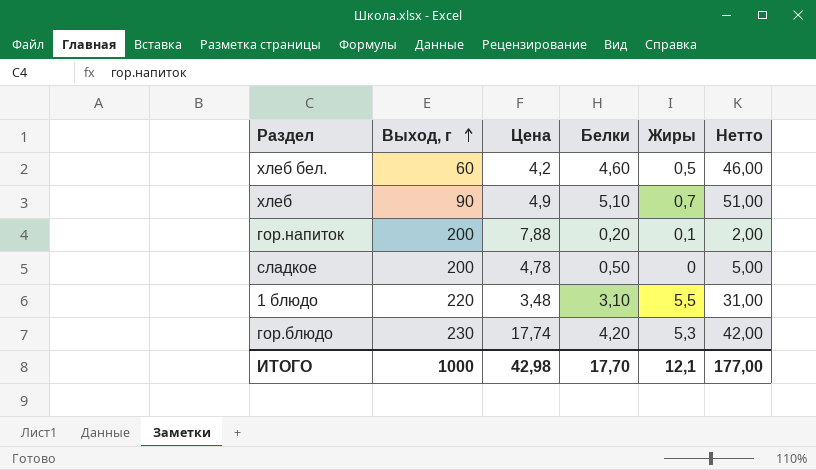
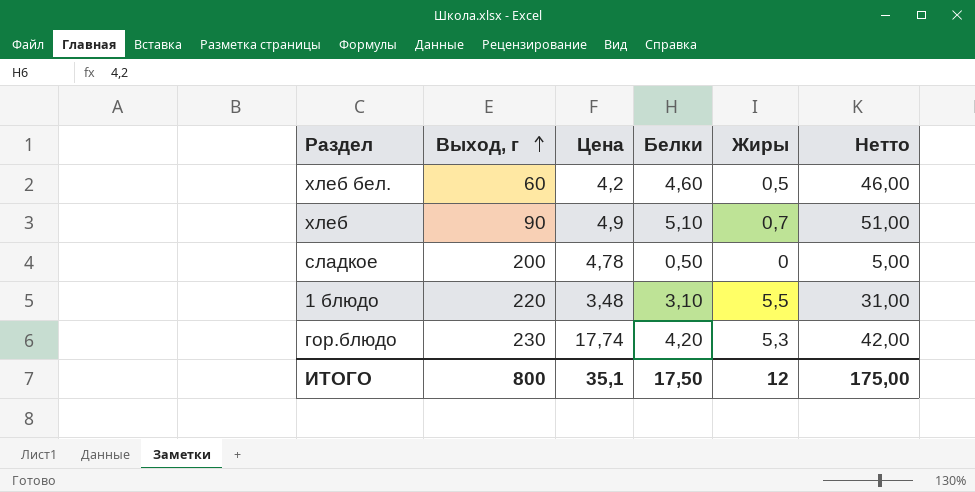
row гор.напиток: 200 | 7,88 | 0,20 | 0,1 | 2,00 -> none
ИТОГО | Выход, г: 1000 -> 800
ИТОГО | Цена: 42,98 -> 35,1
ИТОГО | Белки: 17,70 -> 17,50
ИТОГО | Жиры: 12,1 -> 12
ИТОГО | Нетто: 177,00 -> 175,00

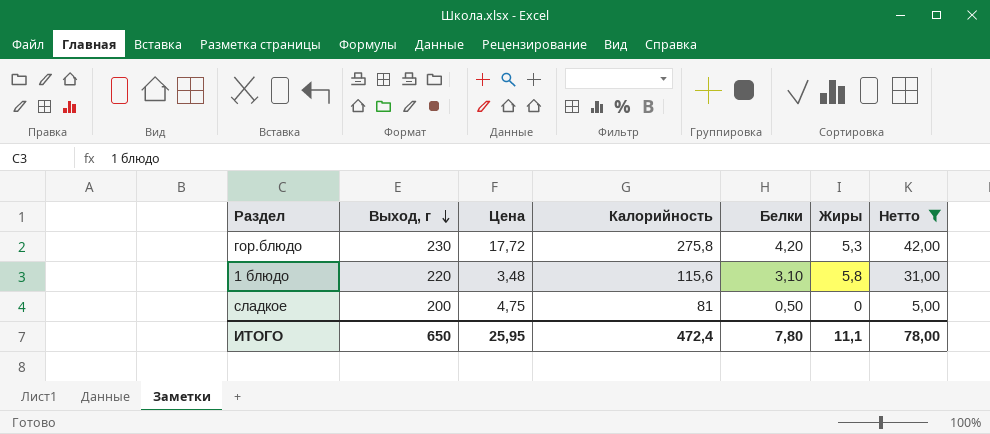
filter: none -> Нетто <= 42,00
row order: Выход, г ascending -> Выход, г descending
column Калорийность | position: none -> 4
гор.блюдо | Цена: 17,74 -> 17,72
1 блюдо | Жиры: 5,5 -> 5,8
сладкое | Цена: 4,78 -> 4,75
ИТОГО | Выход, г: 800 -> 650
ИТОГО | Цена: 35,1 -> 25,95
ИТОГО | Белки: 17,50 -> 7,80
ИТОГО | Жиры: 12 -> 11,1
ИТОГО | Нетто: 175,00 -> 78,00

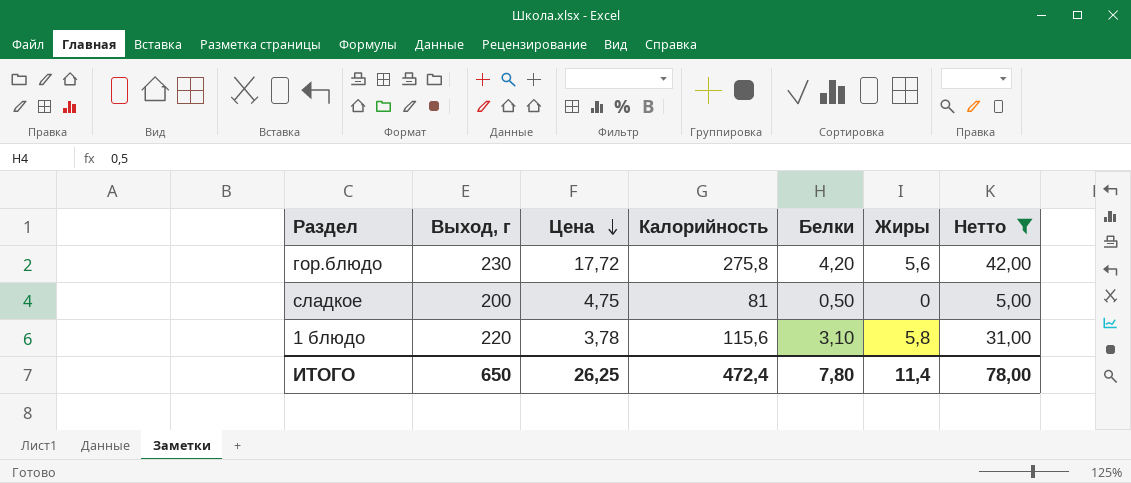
row order: Выход, г descending -> Цена descending
гор.блюдо | Жиры: 5,3 -> 5,6
1 блюдо | Цена: 3,48 -> 3,78
ИТОГО | Цена: 25,95 -> 26,25
ИТОГО | Жиры: 11,1 -> 11,4

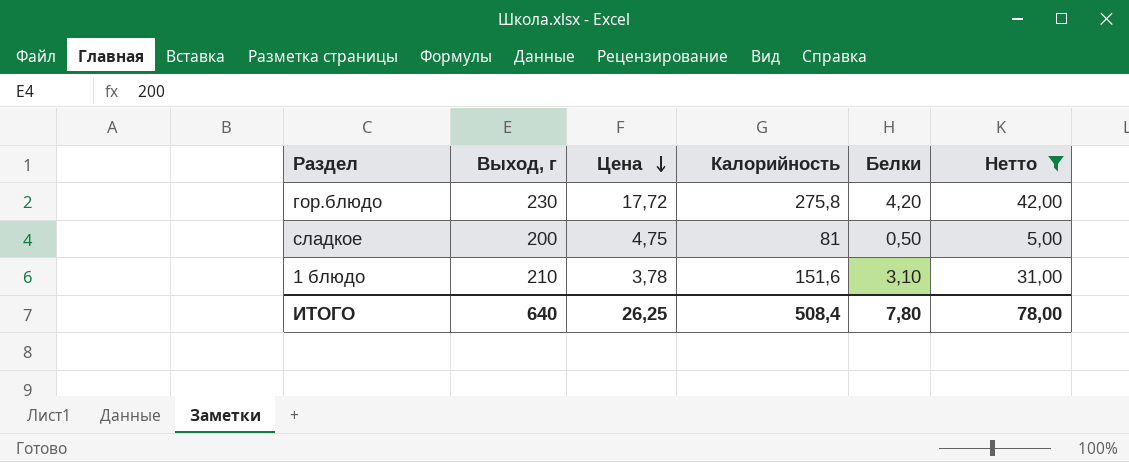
column Жиры | position: 6 -> none
1 блюдо | Выход, г: 220 -> 210
1 блюдо | Калорийность: 115,6 -> 151,6
ИТОГО | Выход, г: 650 -> 640
ИТОГО | Калорийность: 472,4 -> 508,4

